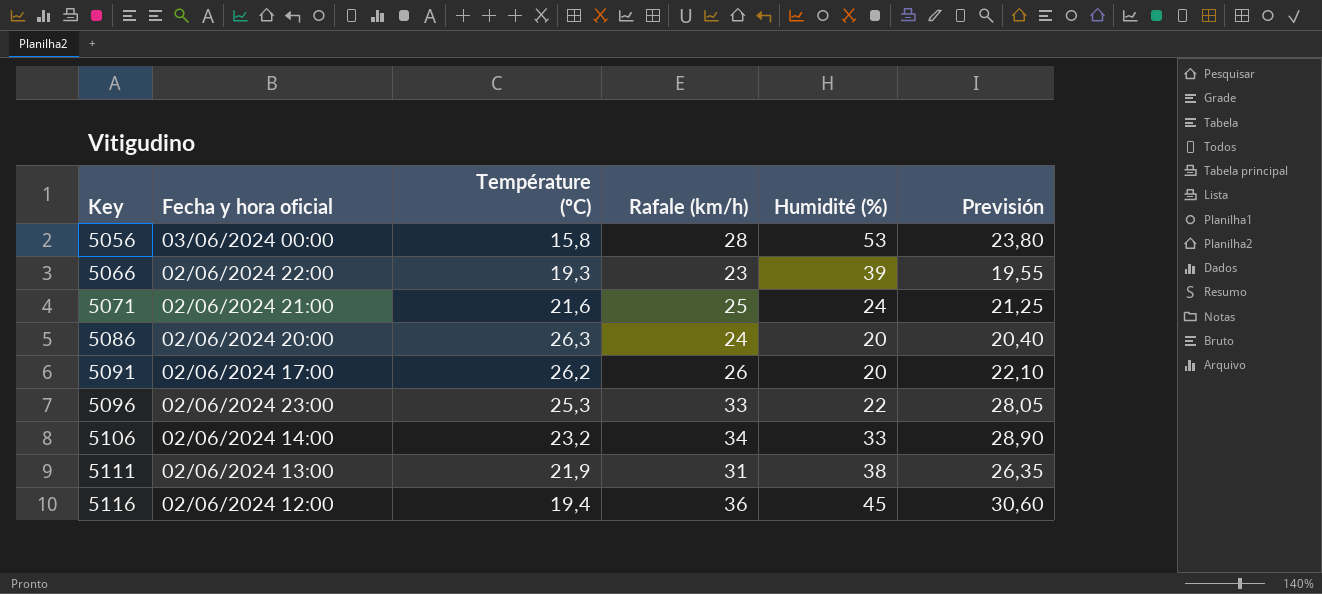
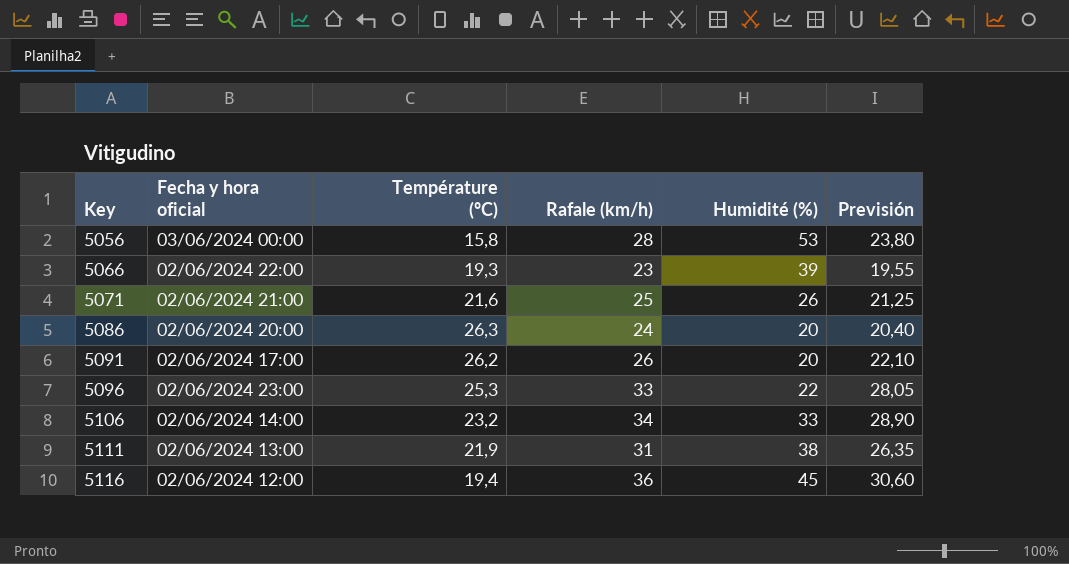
5071 | Humidité (%): 24 -> 26

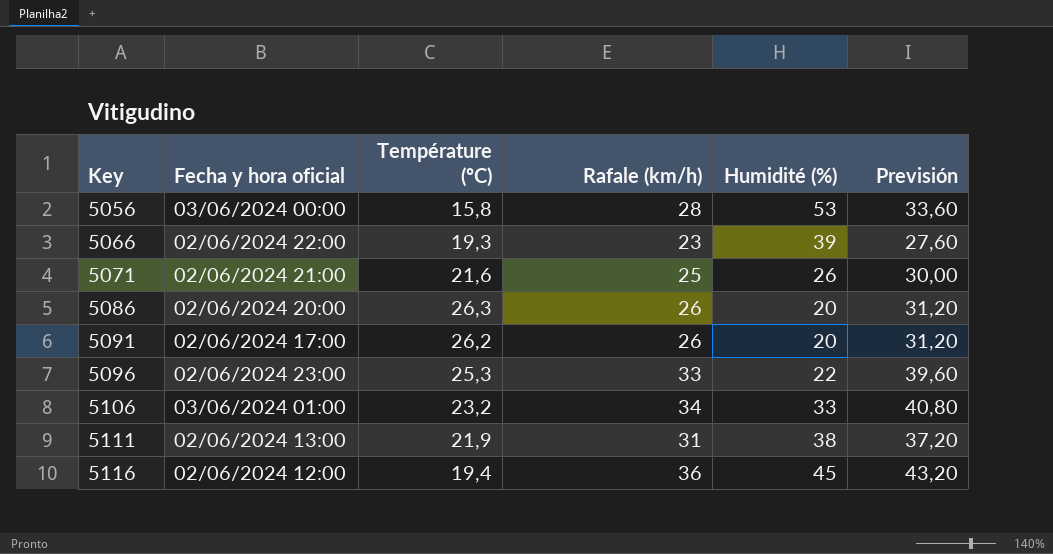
column Previsión | formula: [Rafale (km/h)] * 0,85 -> [Rafale (km/h)] * 1,2
5086 | Rafale (km/h): 24 -> 26
5106 | Fecha y hora oficial: 02/06/2024 14:00 -> 03/06/2024 01:00

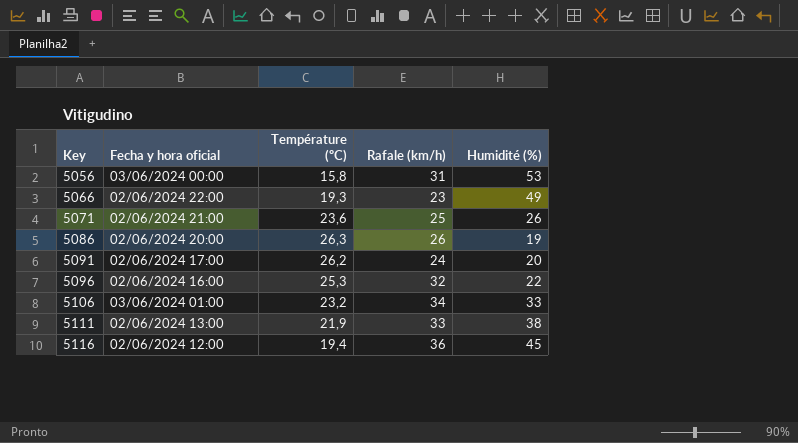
column Previsión | formula: [Rafale (km/h)] * 1,2 -> none
5056 | Rafale (km/h): 28 -> 31
5066 | Humidité (%): 39 -> 49
5071 | Température (ºC): 21,6 -> 23,6
5086 | Humidité (%): 20 -> 19
5091 | Rafale (km/h): 26 -> 24
5096 | Fecha y hora oficial: 02/06/2024 23:00 -> 02/06/2024 16:00
5096 | Rafale (km/h): 33 -> 32
5111 | Rafale (km/h): 31 -> 33

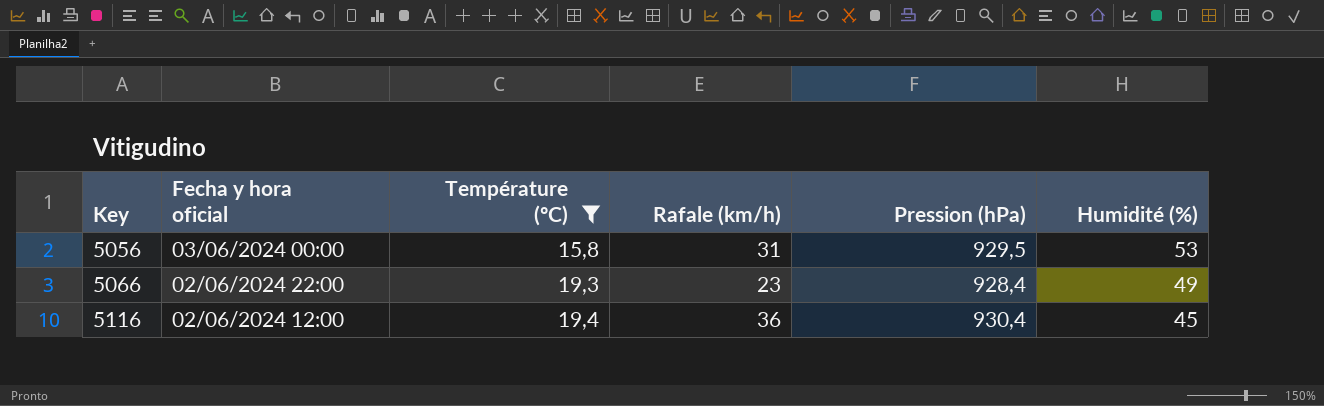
filter: none -> Température (ºC) <= 19,4
column Pression (hPa) | position: none -> 5

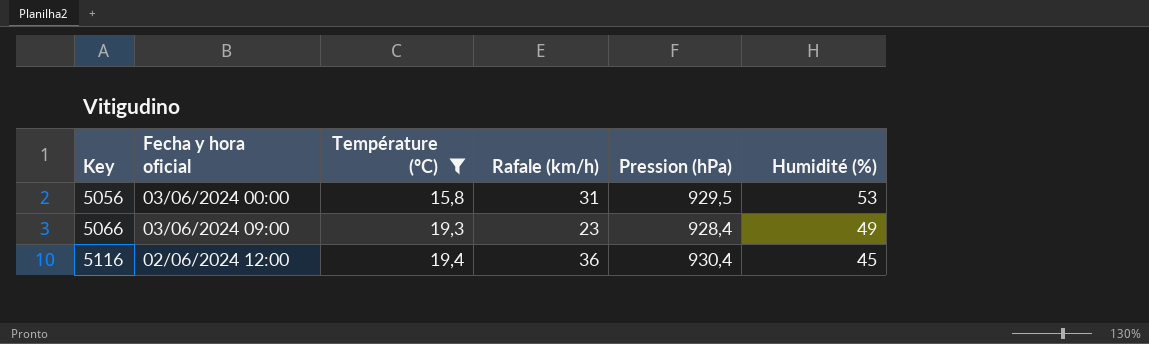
5066 | Fecha y hora oficial: 02/06/2024 22:00 -> 03/06/2024 09:00

